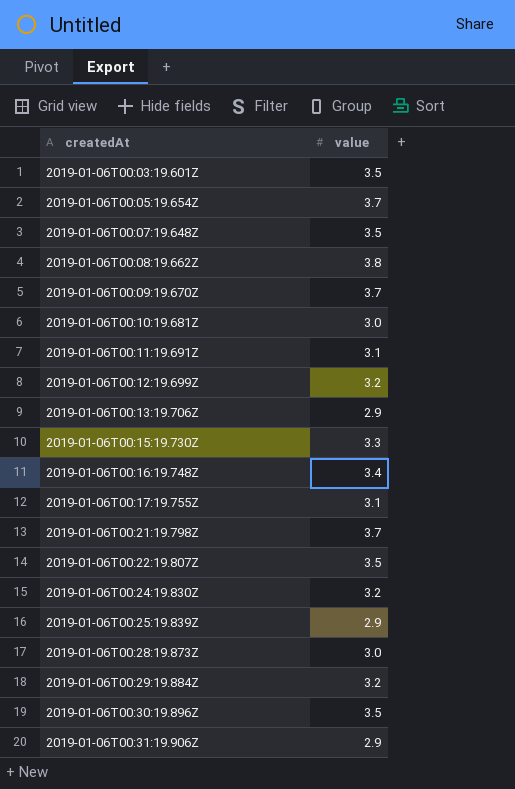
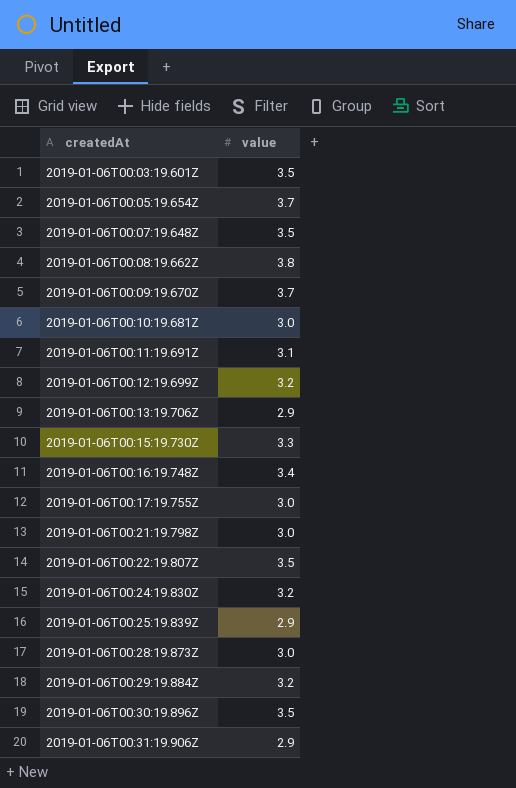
2019-01-06T00:17:19.755Z | value: 3.1 -> 3.0
2019-01-06T00:21:19.798Z | value: 3.7 -> 3.0

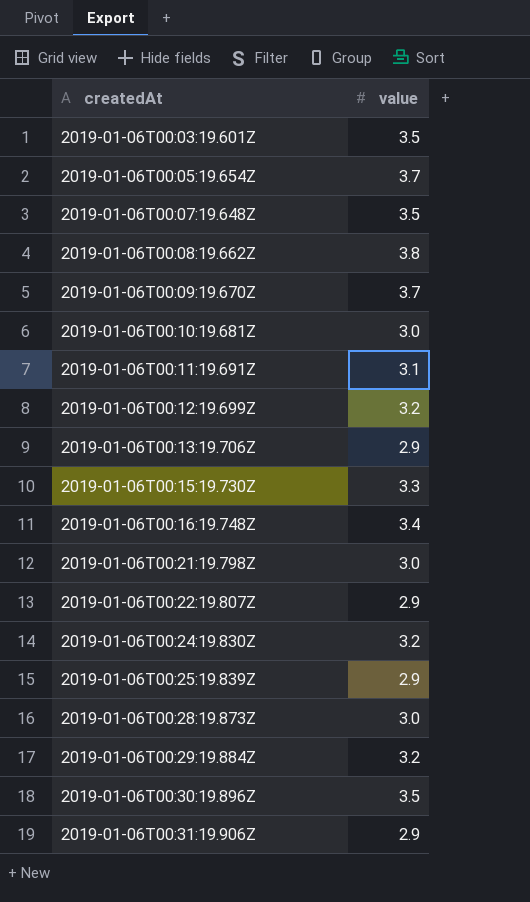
row 2019-01-06T00:17:19.755Z: 3.0 -> none
2019-01-06T00:22:19.807Z | value: 3.5 -> 2.9

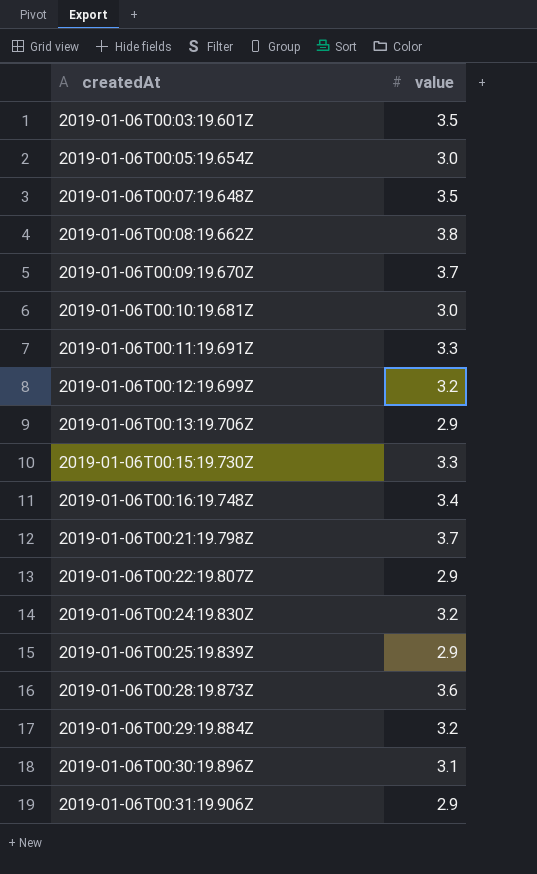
2019-01-06T00:05:19.654Z | value: 3.7 -> 3.0
2019-01-06T00:11:19.691Z | value: 3.1 -> 3.3
2019-01-06T00:21:19.798Z | value: 3.0 -> 3.7
2019-01-06T00:28:19.873Z | value: 3.0 -> 3.6
2019-01-06T00:30:19.896Z | value: 3.5 -> 3.1

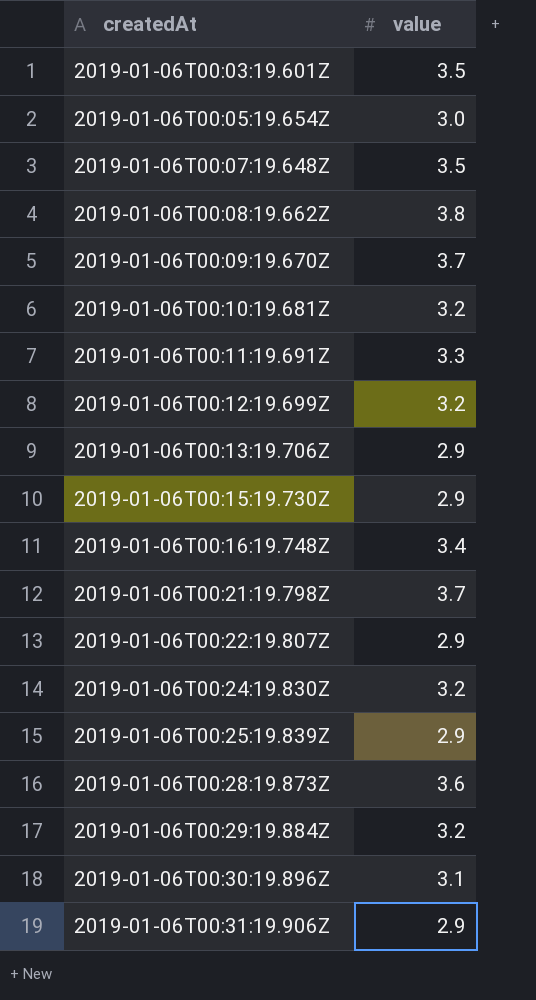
2019-01-06T00:10:19.681Z | value: 3.0 -> 3.2
2019-01-06T00:15:19.730Z | value: 3.3 -> 2.9

